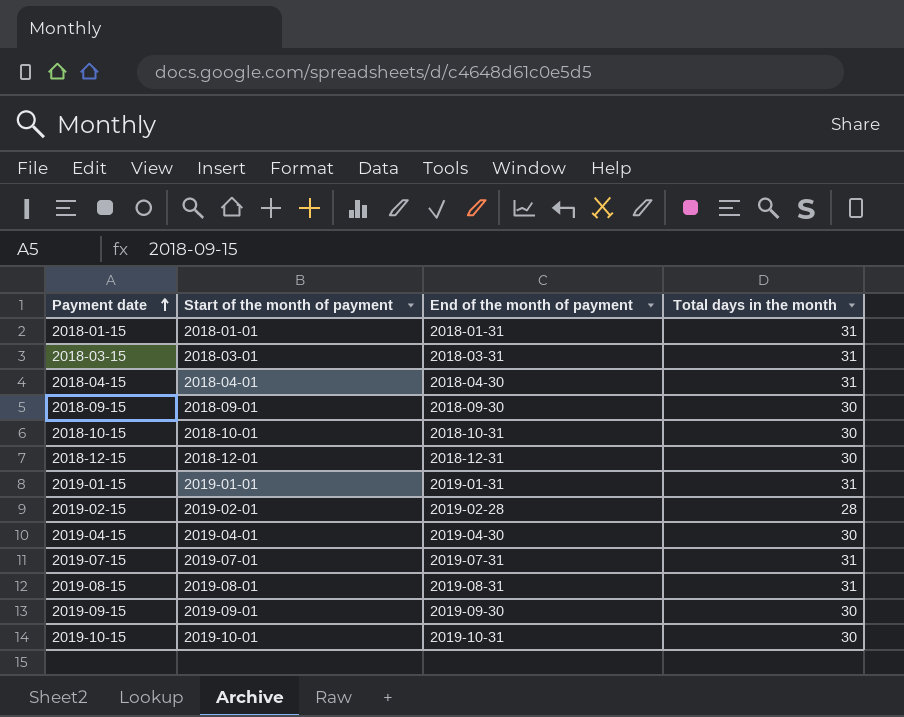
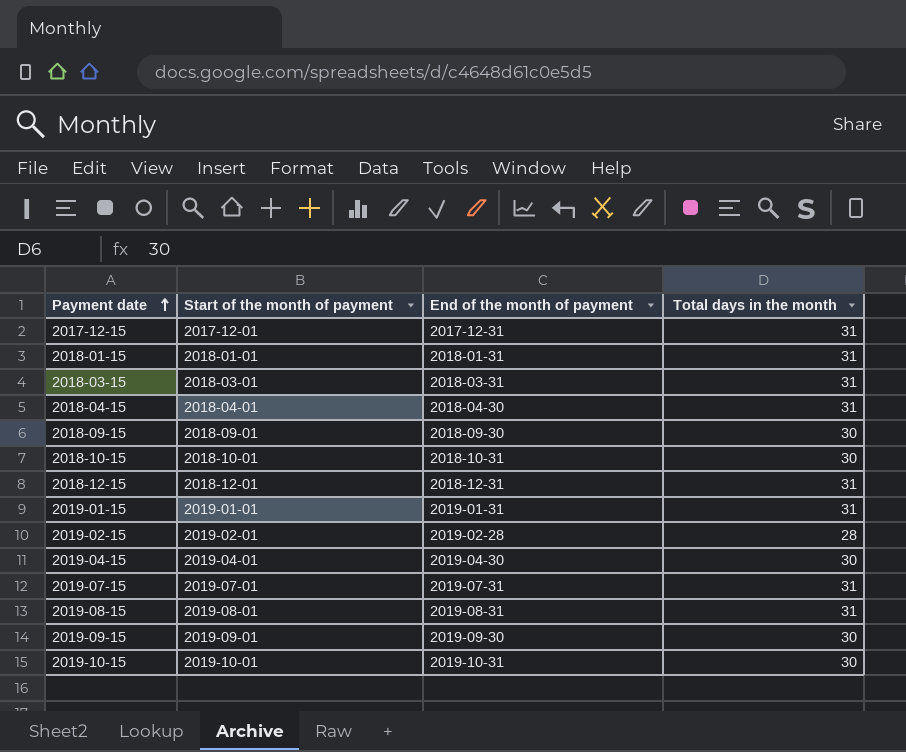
row 2017-12-15: none -> 2017-12-01 | 2017-12-31 | 31
2018-12-15 | Total days in the month: 30 -> 31

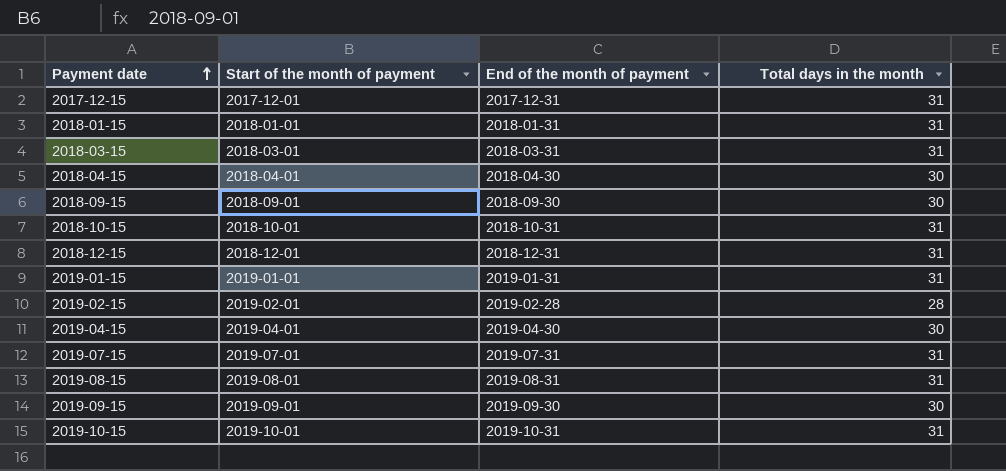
2018-04-15 | Total days in the month: 31 -> 30
2018-10-15 | Total days in the month: 30 -> 31
2019-10-15 | Total days in the month: 30 -> 31

